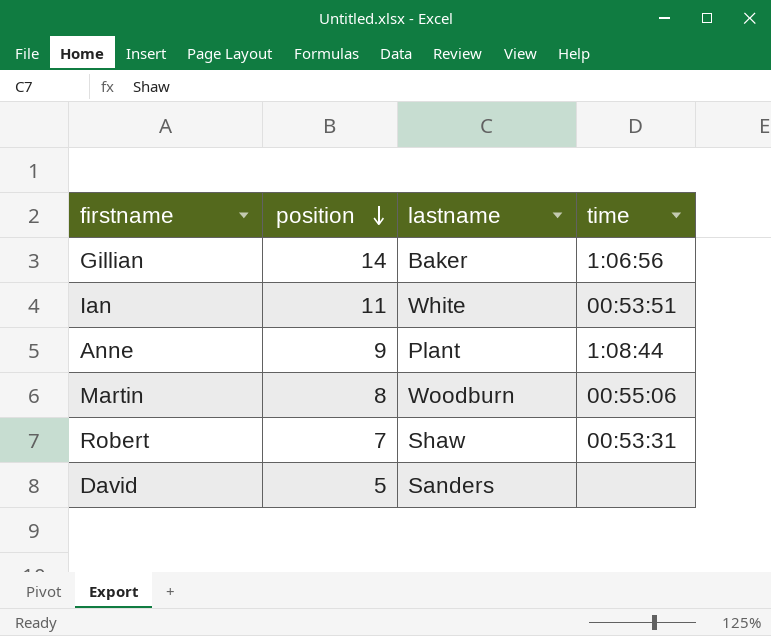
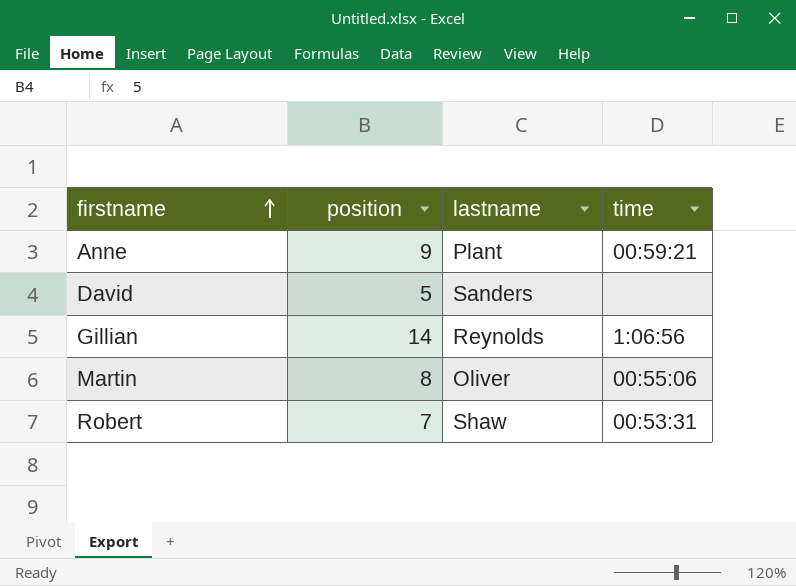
row order: position descending -> firstname ascending
row Ian: 11 | White | 00:53:51 -> none
Anne | time: 1:08:44 -> 00:59:21
Gillian | lastname: Baker -> Reynolds
Martin | lastname: Woodburn -> Oliver

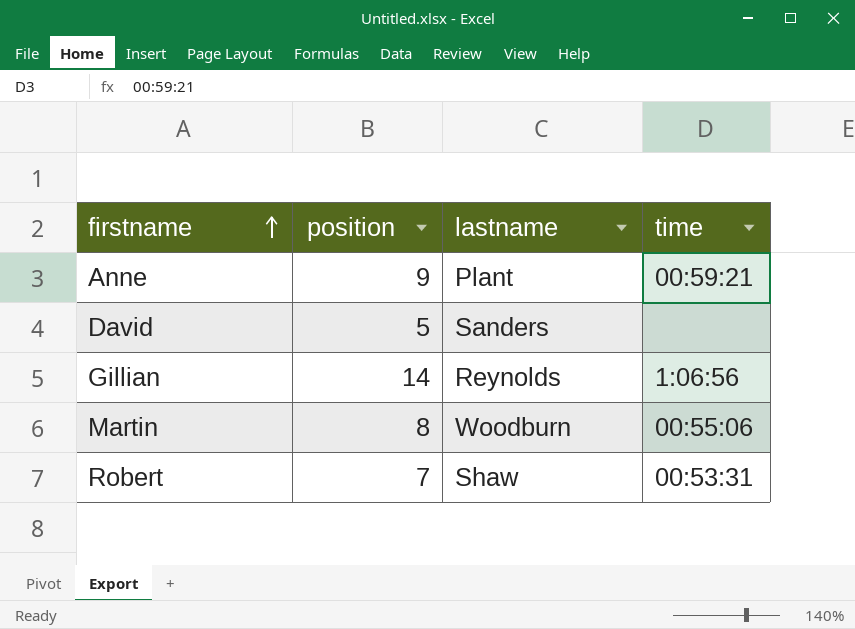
Martin | lastname: Oliver -> Woodburn

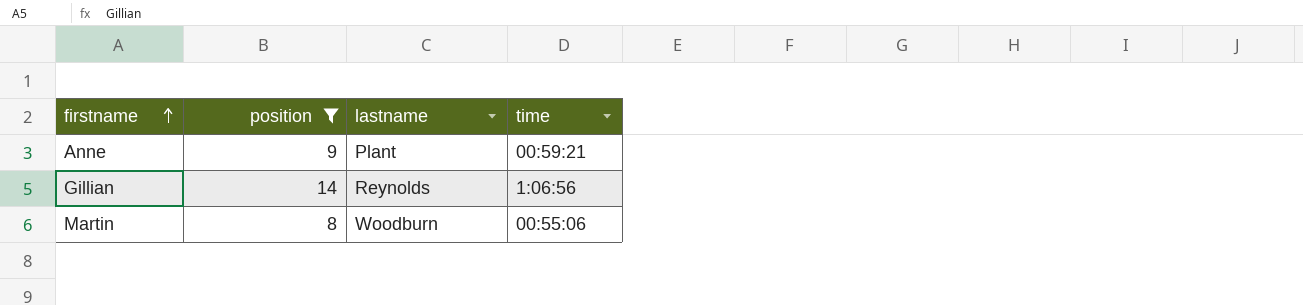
filter: none -> position >= 8

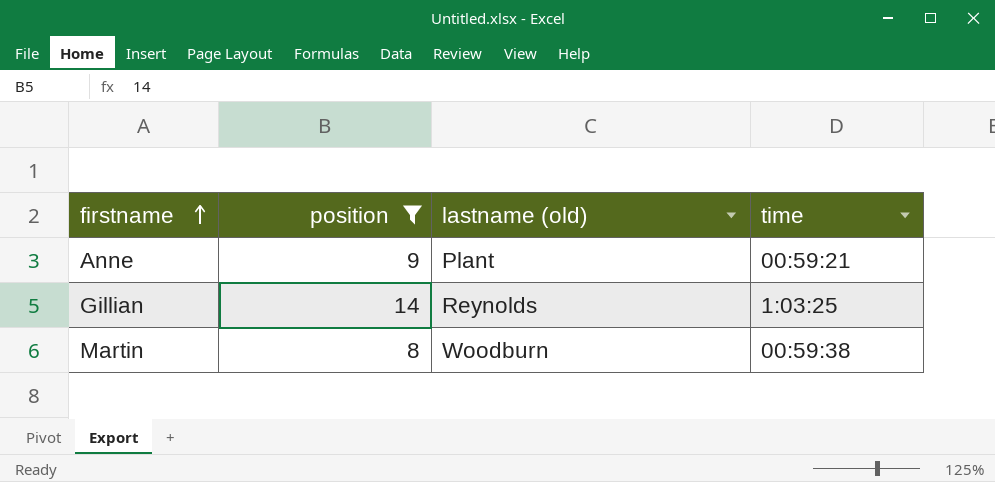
column name: lastname -> lastname (old)
Gillian | time: 1:06:56 -> 1:03:25
Martin | time: 00:55:06 -> 00:59:38

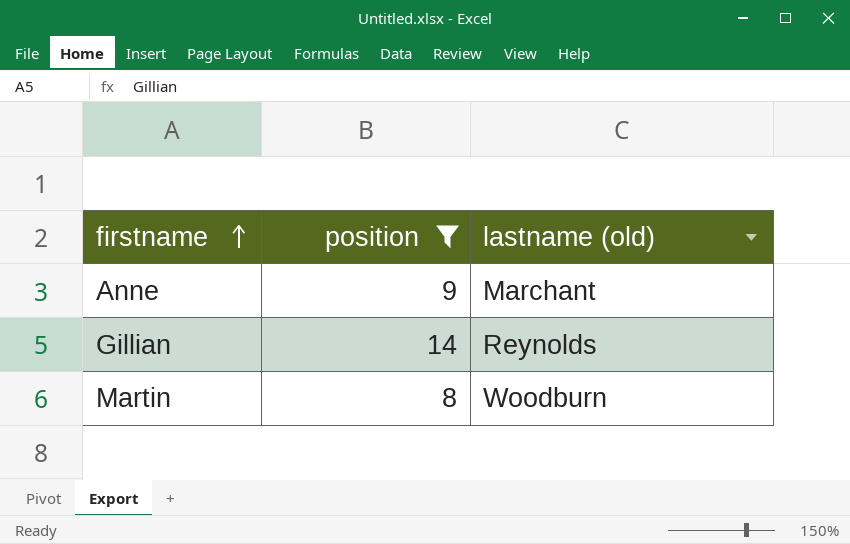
column time | position: 4 -> none
Anne | lastname (old): Plant -> Marchant

